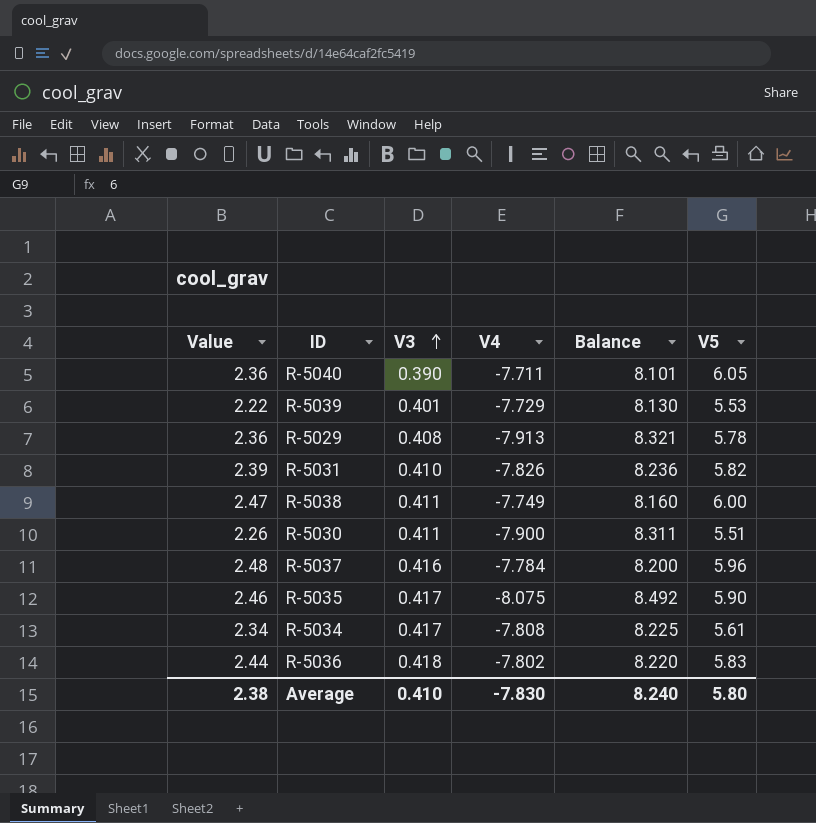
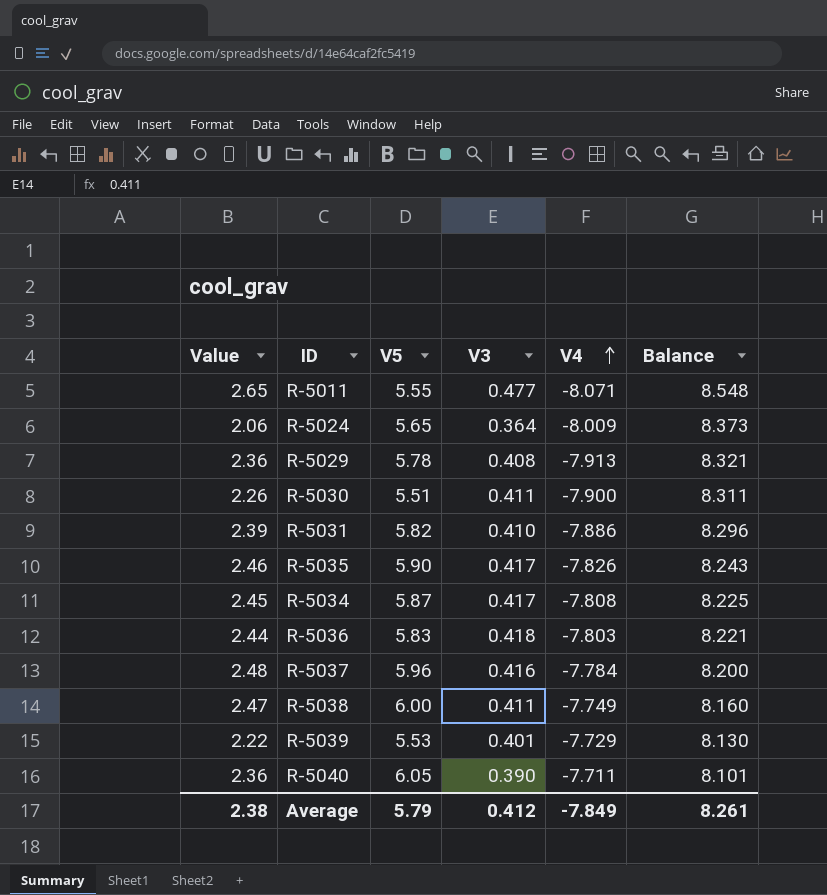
row order: V3 ascending -> V4 ascending
column V5 | position: 6 -> 3
row R-5011: none -> 2.65 | 5.55 | 0.477 | -8.071 | 8.548
row R-5024: none -> 2.06 | 5.65 | 0.364 | -8.009 | 8.373
R-5031 | V4: -7.826 -> -7.886
R-5031 | Balance: 8.236 -> 8.296
R-5035 | V4: -8.075 -> -7.826
R-5035 | Balance: 8.492 -> 8.243
R-5034 | Value: 2.34 -> 2.45
R-5034 | V5: 5.61 -> 5.87
R-5036 | V4: -7.802 -> -7.803
R-5036 | Balance: 8.220 -> 8.221
Average | V5: 5.80 -> 5.79
Average | V3: 0.410 -> 0.412
Average | V4: -7.830 -> -7.849
Average | Balance: 8.240 -> 8.261

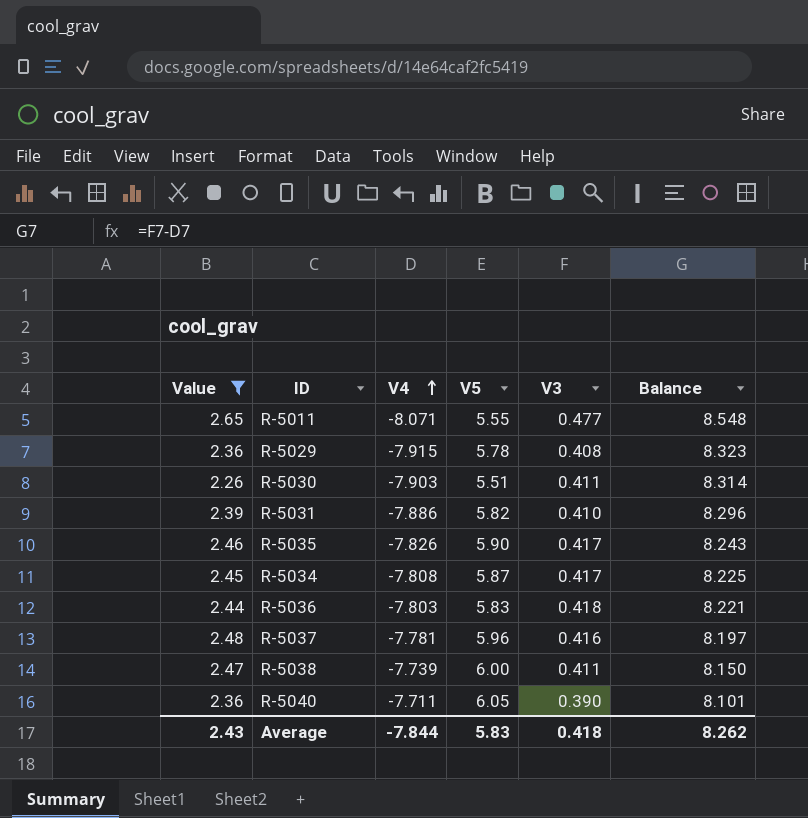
filter: none -> Value >= 2.26
column V4 | position: 5 -> 3
R-5029 | V4: -7.913 -> -7.915
R-5029 | Balance: 8.321 -> 8.323
R-5030 | V4: -7.900 -> -7.903
R-5030 | Balance: 8.311 -> 8.314
R-5037 | V4: -7.784 -> -7.781
R-5037 | Balance: 8.200 -> 8.197
R-5038 | V4: -7.749 -> -7.739
R-5038 | Balance: 8.160 -> 8.150
Average | Value: 2.38 -> 2.43
Average | V4: -7.849 -> -7.844
Average | V5: 5.79 -> 5.83
Average | V3: 0.412 -> 0.418
Average | Balance: 8.261 -> 8.262

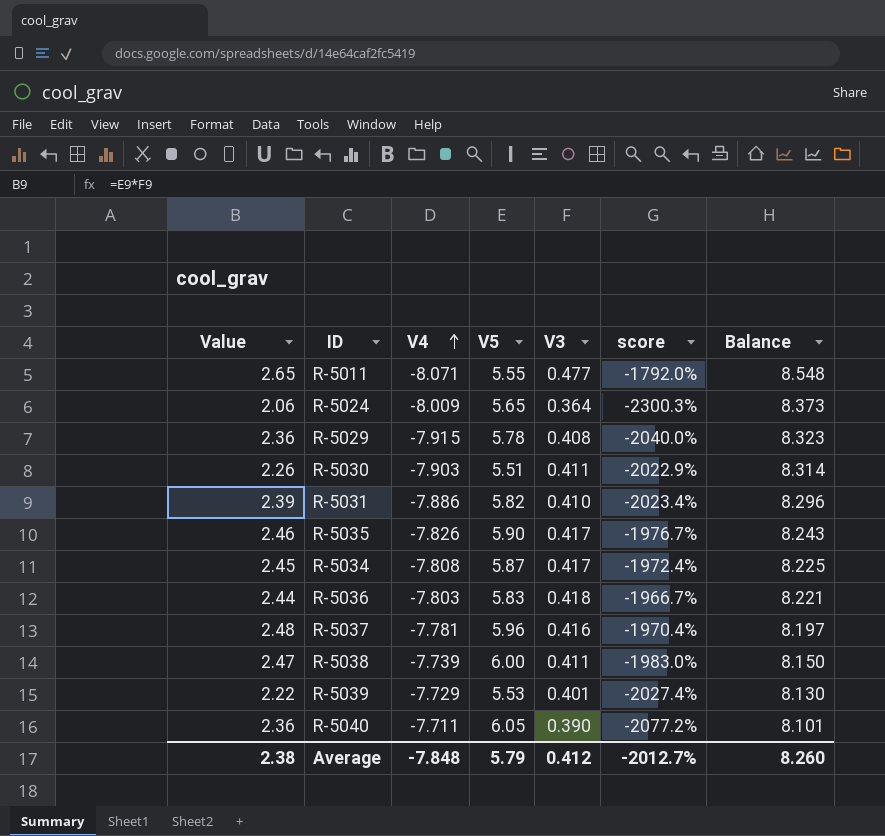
filter: Value >= 2.26 -> none
column score | formula: none -> ([V4] - [V3]) / [V3]
Average | Value: 2.43 -> 2.38
Average | V4: -7.844 -> -7.848
Average | V5: 5.83 -> 5.79
Average | V3: 0.418 -> 0.412
Average | Balance: 8.262 -> 8.260

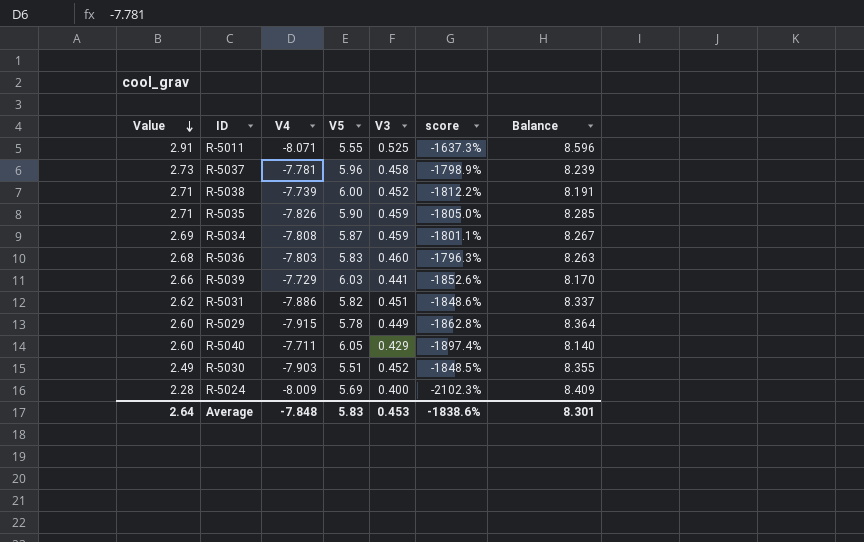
row order: V4 ascending -> Value descending
R-5011 | Value: 2.65 -> 2.91
R-5011 | V3: 0.477 -> 0.525
R-5011 | score: -1792.0% -> -1637.3%
R-5011 | Balance: 8.548 -> 8.596
R-5037 | Value: 2.48 -> 2.73
R-5037 | V3: 0.416 -> 0.458
R-5037 | score: -1970.4% -> -1798.9%
R-5037 | Balance: 8.197 -> 8.239
R-5038 | Value: 2.47 -> 2.71
R-5038 | V3: 0.411 -> 0.452
R-5038 | score: -1983.0% -> -1812.2%
R-5038 | Balance: 8.150 -> 8.191
R-5035 | Value: 2.46 -> 2.71
R-5035 | V3: 0.417 -> 0.459
R-5035 | score: -1976.7% -> -1805.0%
R-5035 | Balance: 8.243 -> 8.285
R-5034 | Value: 2.45 -> 2.69
R-5034 | V3: 0.417 -> 0.459
R-5034 | score: -1972.4% -> -1801.1%
R-5034 | Balance: 8.225 -> 8.267
R-5036 | Value: 2.44 -> 2.68
R-5036 | V3: 0.418 -> 0.460
R-5036 | score: -1966.7% -> -1796.3%
R-5036 | Balance: 8.221 -> 8.263
R-5039 | Value: 2.22 -> 2.66
R-5039 | V5: 5.53 -> 6.03
R-5039 | V3: 0.401 -> 0.441
R-5039 | score: -2027.4% -> -1852.6%
R-5039 | Balance: 8.130 -> 8.170
R-5031 | Value: 2.39 -> 2.62
R-5031 | V3: 0.410 -> 0.451
R-5031 | score: -2023.4% -> -1848.6%
R-5031 | Balance: 8.296 -> 8.337
R-5029 | Value: 2.36 -> 2.60
R-5029 | V3: 0.408 -> 0.449
R-5029 | score: -2040.0% -> -1862.8%
R-5029 | Balance: 8.323 -> 8.364
R-5040 | Value: 2.36 -> 2.60
R-5040 | V3: 0.390 -> 0.429
R-5040 | score: -2077.2% -> -1897.4%
R-5040 | Balance: 8.101 -> 8.140
R-5030 | Value: 2.26 -> 2.49
R-5030 | V3: 0.411 -> 0.452
R-5030 | score: -2022.9% -> -1848.5%
R-5030 | Balance: 8.314 -> 8.355
R-5024 | Value: 2.06 -> 2.28
R-5024 | V5: 5.65 -> 5.69
R-5024 | V3: 0.364 -> 0.400
R-5024 | score: -2300.3% -> -2102.3%
R-5024 | Balance: 8.373 -> 8.409
Average | Value: 2.38 -> 2.64
Average | V5: 5.79 -> 5.83
Average | V3: 0.412 -> 0.453
Average | score: -2012.7% -> -1838.6%
Average | Balance: 8.260 -> 8.301

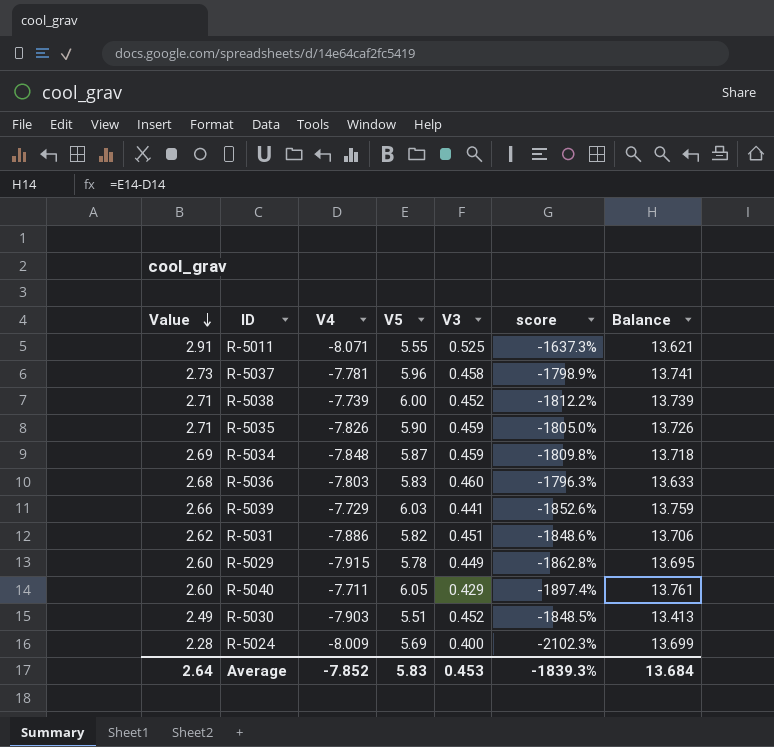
column Balance | formula: [V3] - [V4] -> [V5] - [V4]
R-5034 | V4: -7.808 -> -7.848
R-5034 | score: -1801.1% -> -1809.8%
Average | V4: -7.848 -> -7.852
Average | score: -1838.6% -> -1839.3%
Average | Balance: 8.301 -> 13.684

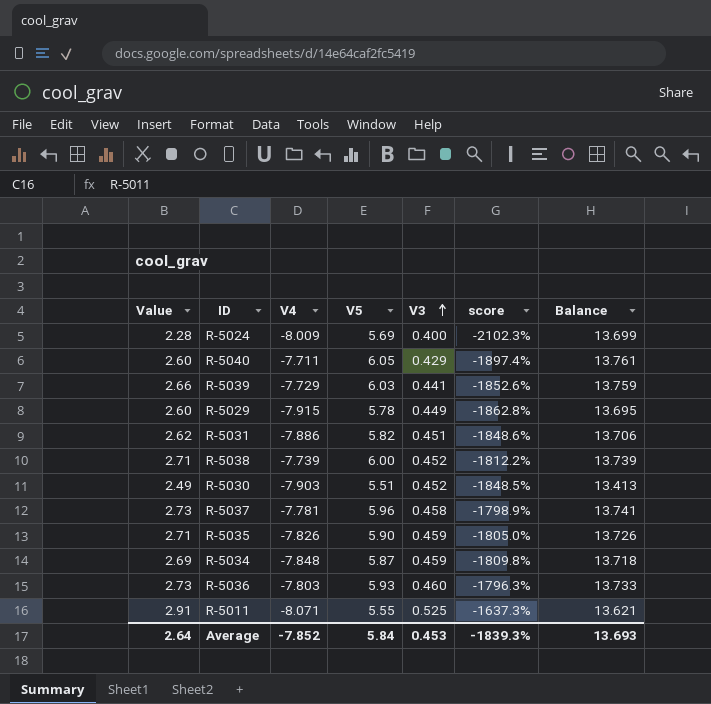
row order: Value descending -> V3 ascending
R-5036 | Value: 2.68 -> 2.73
R-5036 | V5: 5.83 -> 5.93
R-5036 | Balance: 13.633 -> 13.733
Average | V5: 5.83 -> 5.84
Average | Balance: 13.684 -> 13.693

